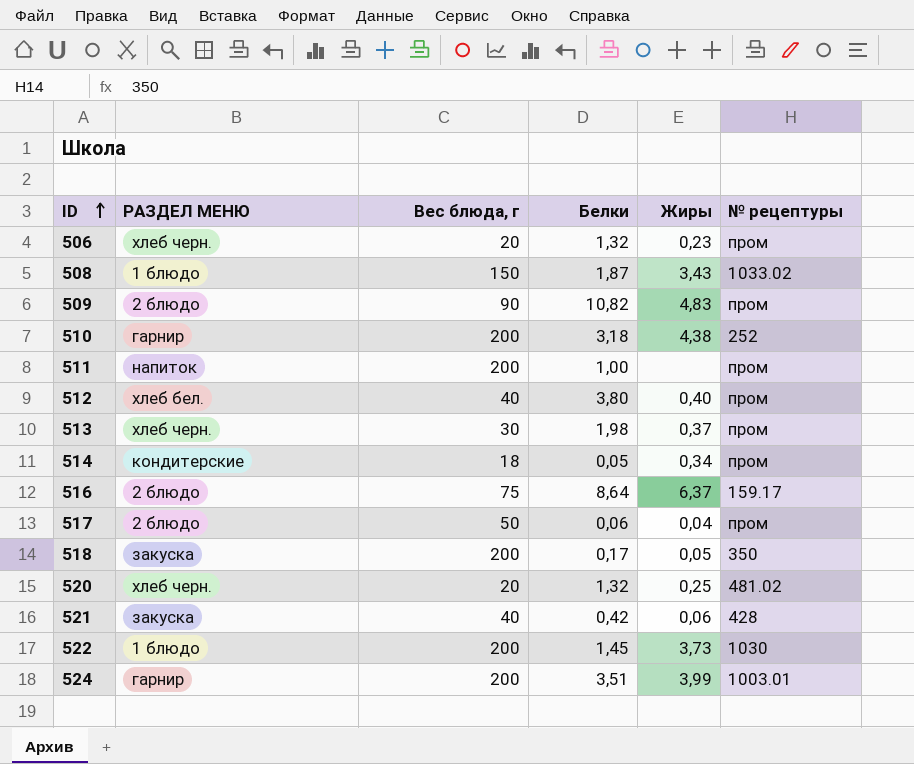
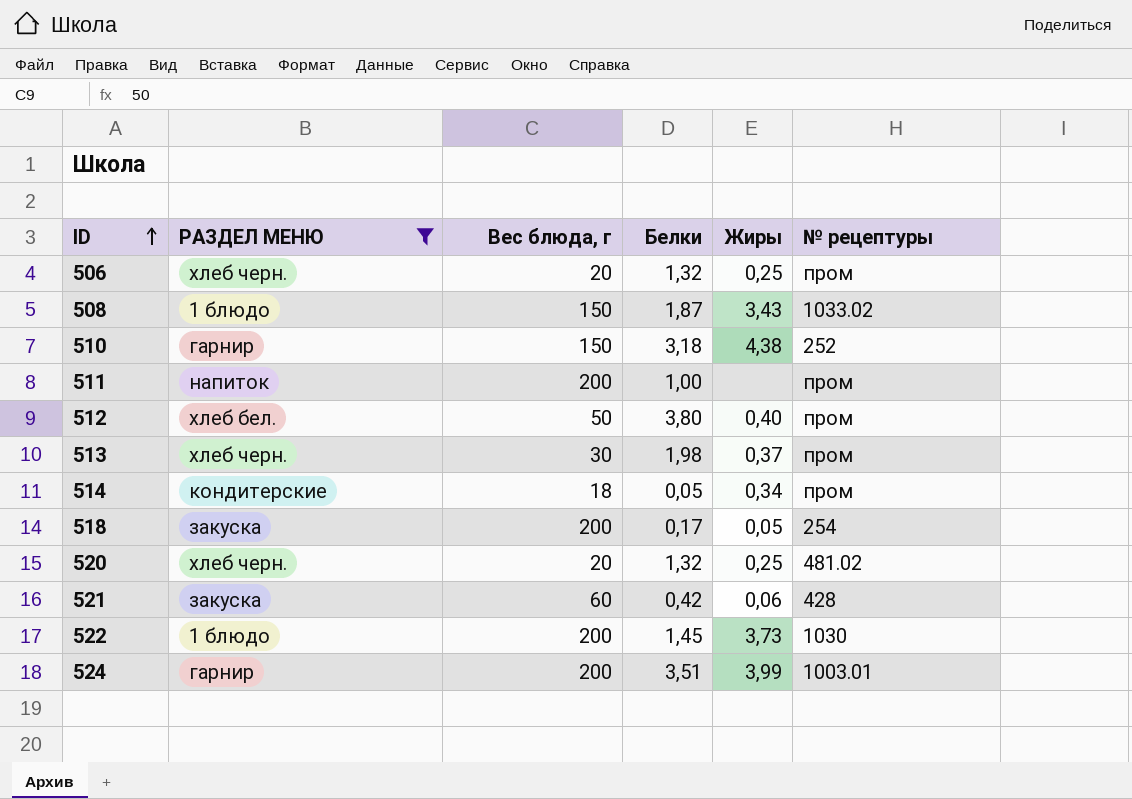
filter: none -> РАЗДЕЛ МЕНЮ != 2 блюдо
506 | Жиры: 0,23 -> 0,25
510 | Вес блюда, г: 200 -> 150
512 | Вес блюда, г: 40 -> 50
518 | № рецептуры: 350 -> 254
521 | Вес блюда, г: 40 -> 60

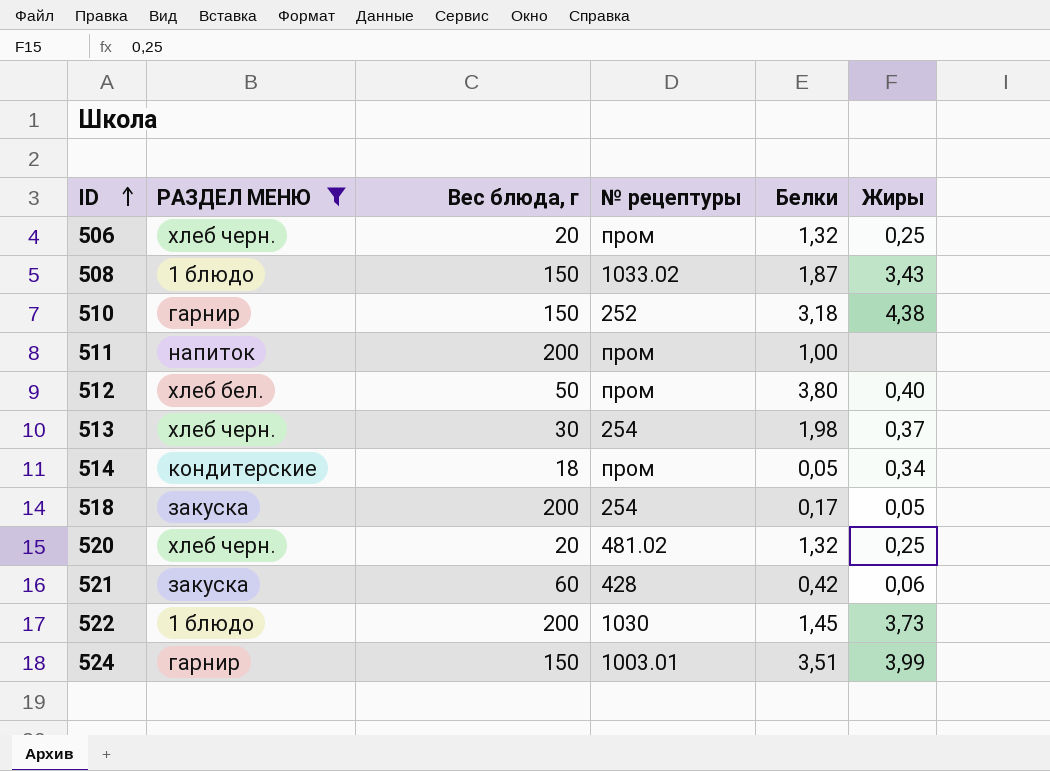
column № рецептуры | position: 6 -> 4
513 | № рецептуры: пром -> 254
524 | Вес блюда, г: 200 -> 150

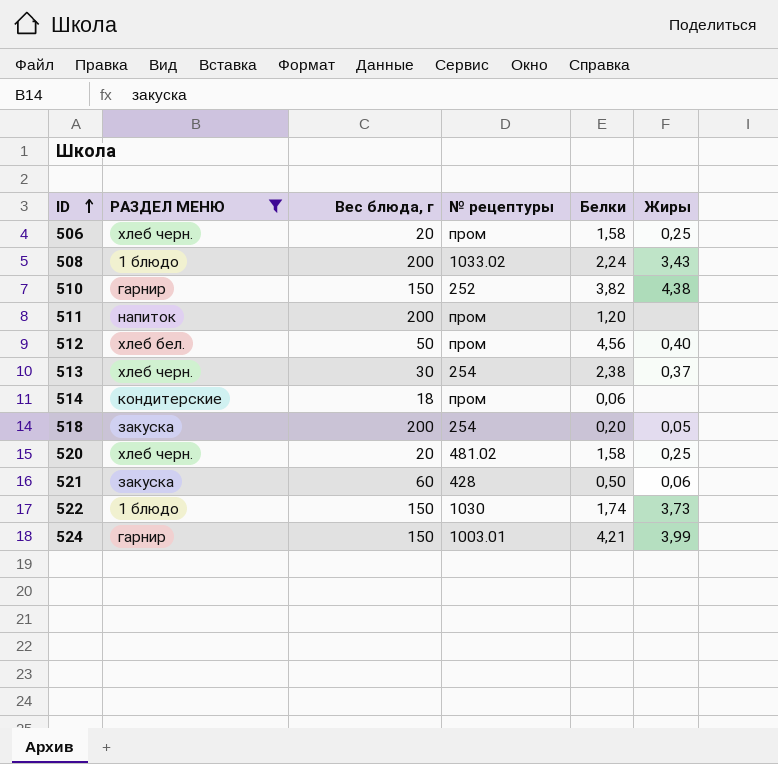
506 | Белки: 1,32 -> 1,58
508 | Вес блюда, г: 150 -> 200
508 | Белки: 1,87 -> 2,24
510 | Белки: 3,18 -> 3,82
511 | Белки: 1,00 -> 1,20
512 | Белки: 3,80 -> 4,56
513 | Белки: 1,98 -> 2,38
514 | Белки: 0,05 -> 0,06
514 | Жиры: 0,34 -> none
518 | Белки: 0,17 -> 0,20
520 | Белки: 1,32 -> 1,58
521 | Белки: 0,42 -> 0,50
522 | Вес блюда, г: 200 -> 150
522 | Белки: 1,45 -> 1,74
524 | Белки: 3,51 -> 4,21

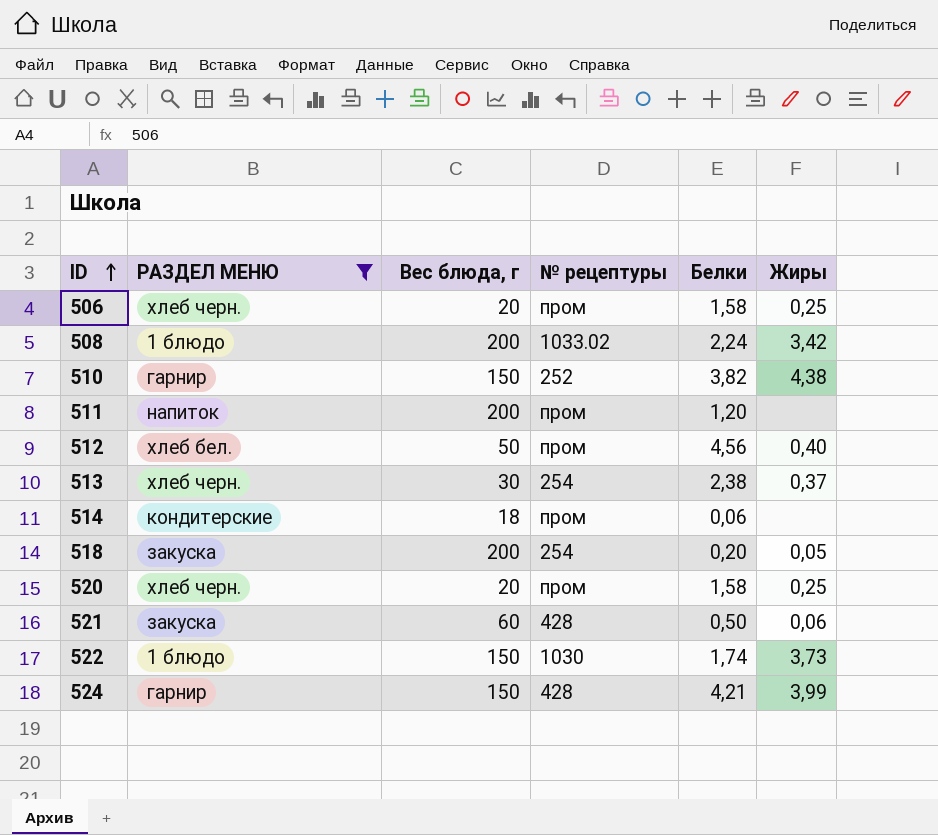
508 | Жиры: 3,43 -> 3,42
520 | № рецептуры: 481.02 -> пром
524 | № рецептуры: 1003.01 -> 428

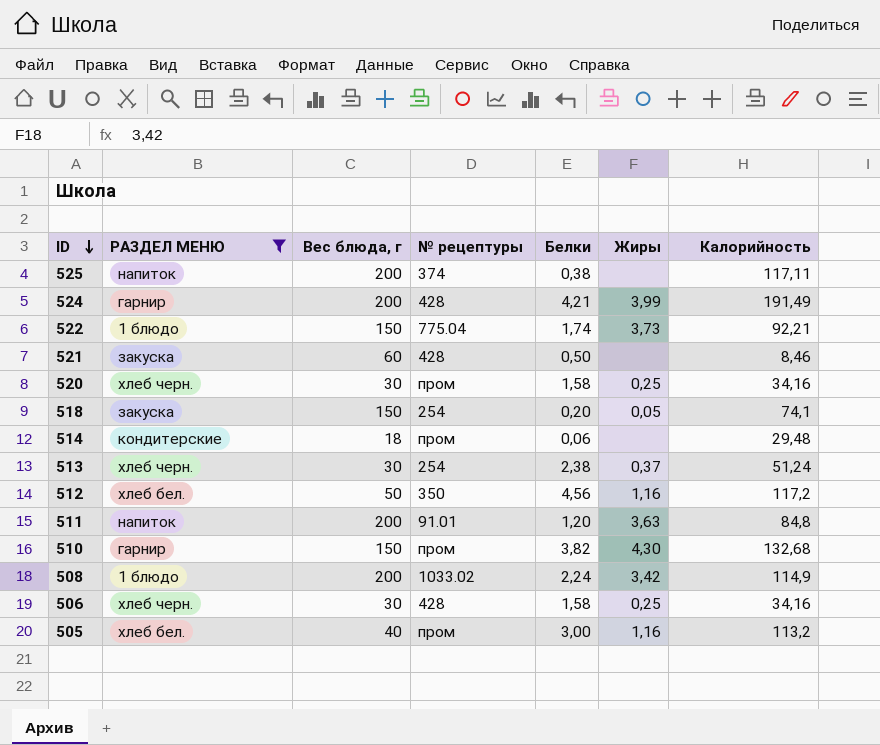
row order: ID ascending -> ID descending
column Калорийность | position: none -> 7
row 525: none -> напиток | 200 | 374 | 0,38 | none | 117,11
524 | Вес блюда, г: 150 -> 200
522 | № рецептуры: 1030 -> 775.04
521 | Жиры: 0,06 -> none
520 | Вес блюда, г: 20 -> 30
518 | Вес блюда, г: 200 -> 150
512 | № рецептуры: пром -> 350
512 | Жиры: 0,40 -> 1,16
511 | № рецептуры: пром -> 91.01
511 | Жиры: none -> 3,63
510 | № рецептуры: 252 -> пром
510 | Жиры: 4,38 -> 4,30
506 | Вес блюда, г: 20 -> 30
506 | № рецептуры: пром -> 428
row 505: none -> хлеб бел. | 40 | пром | 3,00 | 1,16 | 113,2

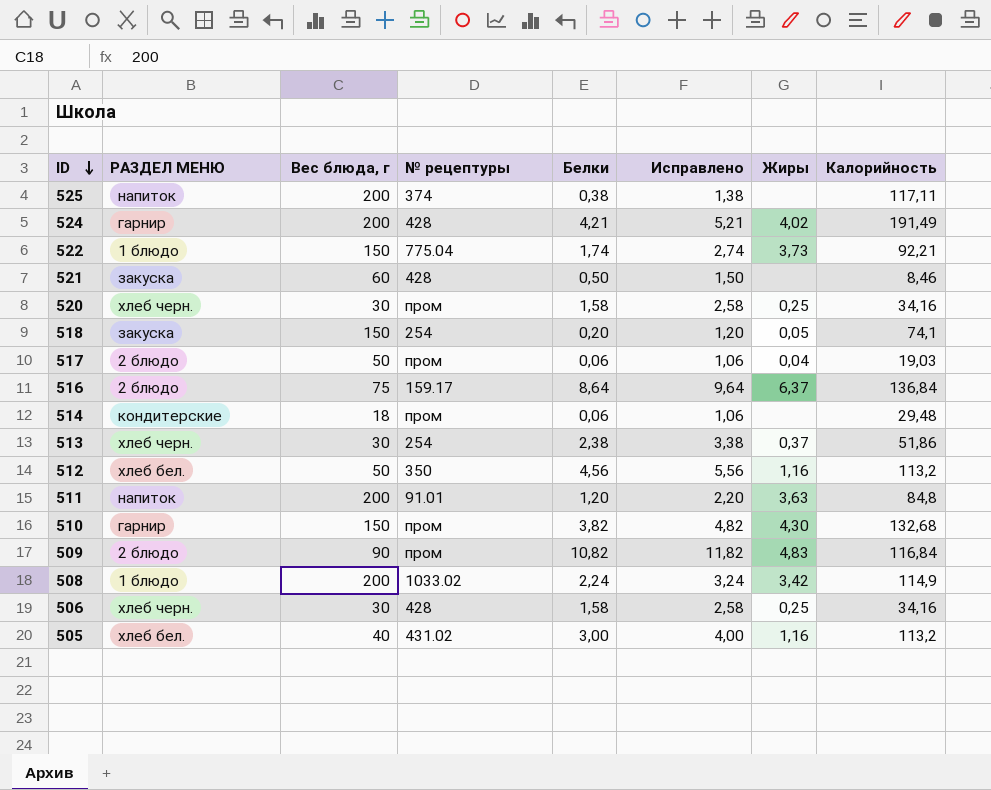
filter: РАЗДЕЛ МЕНЮ != 2 блюдо -> none
column Исправлено | formula: none -> [Белки] + 1
524 | Жиры: 3,99 -> 4,02
513 | Калорийность: 51,24 -> 51,86
512 | Калорийность: 117,2 -> 113,2
505 | № рецептуры: пром -> 431.02

